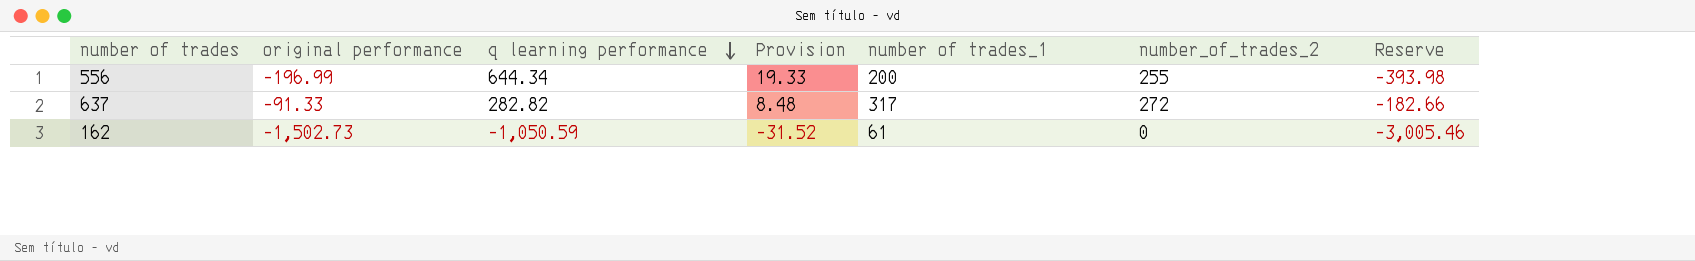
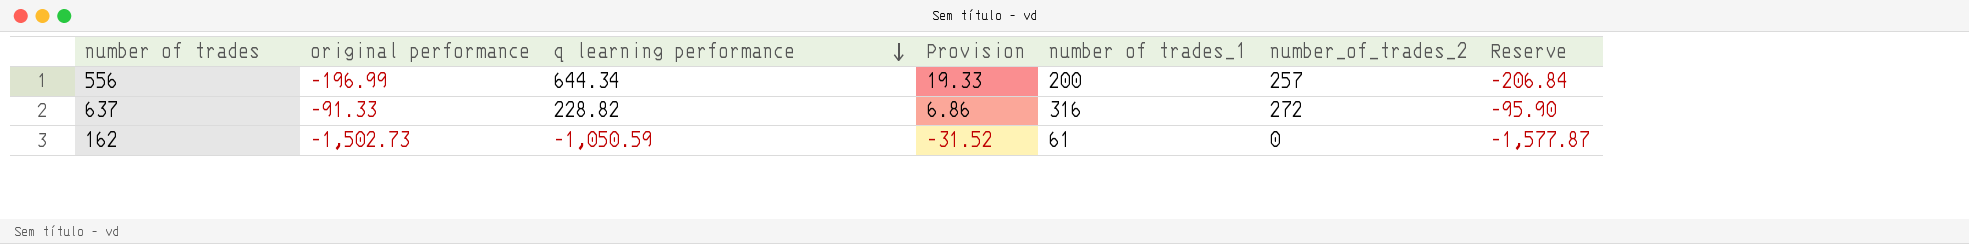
column Reserve | formula: [original performance] * 2 -> [original performance] * 1.05
556 | number_of_trades_2: 255 -> 257
637 | q learning performance: 282.82 -> 228.82
637 | Provision: 8.48 -> 6.86
637 | number of trades_1: 317 -> 316

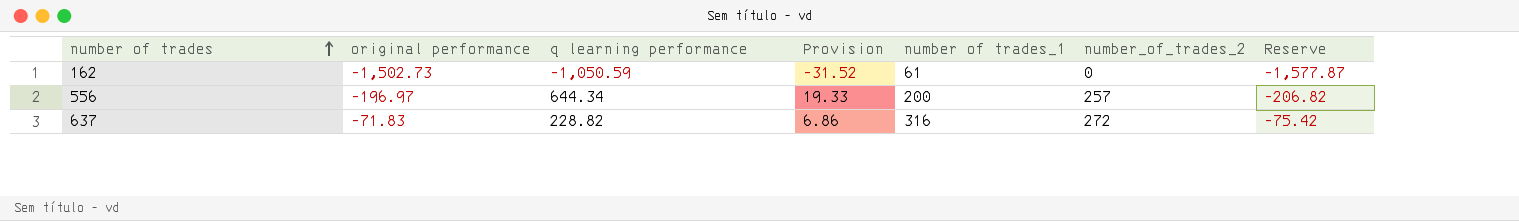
row order: q learning performance descending -> number of trades ascending
556 | original performance: -196.99 -> -196.97
556 | Reserve: -206.84 -> -206.82
637 | original performance: -91.33 -> -71.83
637 | Reserve: -95.90 -> -75.42

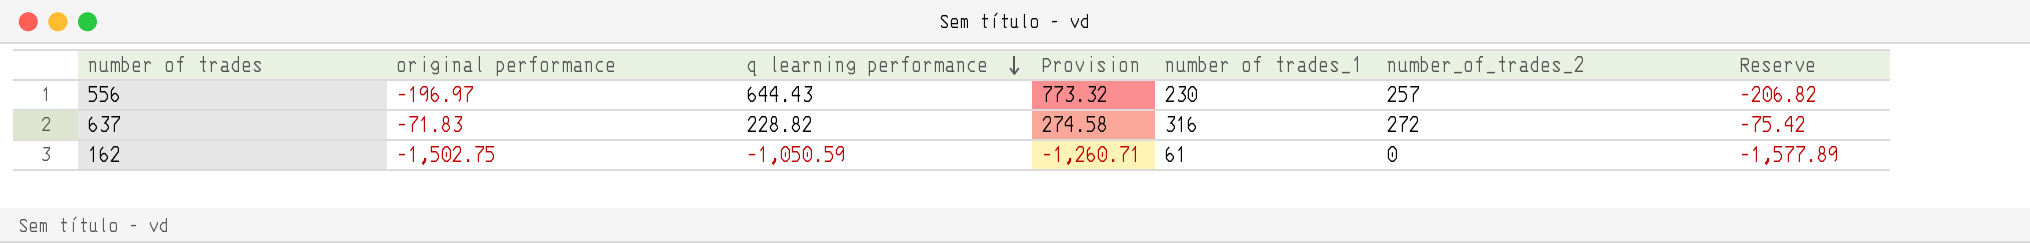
row order: number of trades ascending -> q learning performance descending
column Provision | formula: [q learning performance] * 0.03 -> [q learning performance] * 1.2
556 | q learning performance: 644.34 -> 644.43
556 | number of trades_1: 200 -> 230
162 | original performance: -1,502.73 -> -1,502.75
162 | Reserve: -1,577.87 -> -1,577.89

